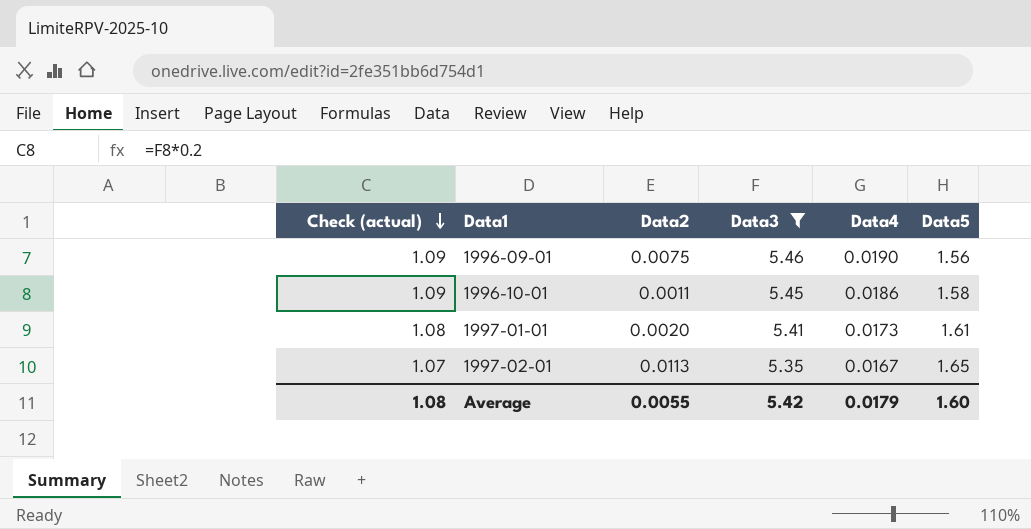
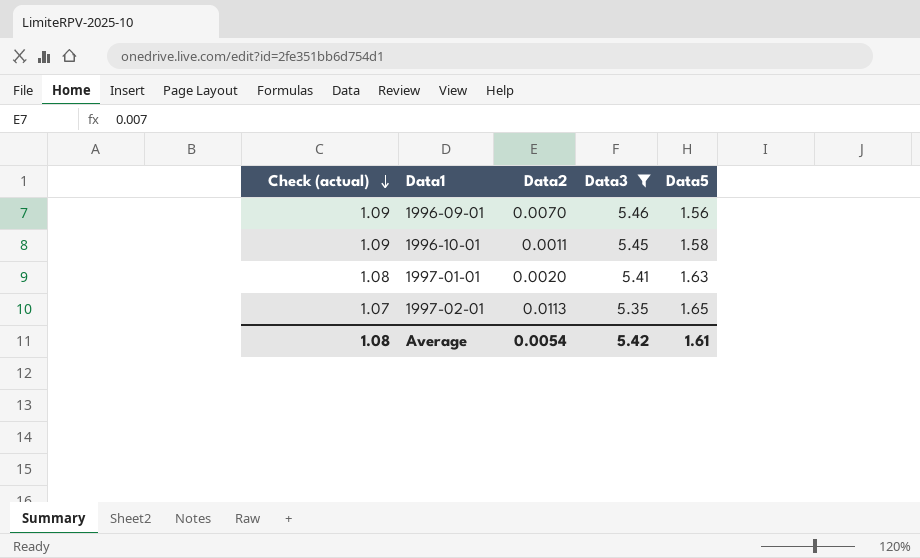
column Data4 | position: 5 -> none
1996-09-01 | Data2: 0.0075 -> 0.0070
1997-01-01 | Data5: 1.61 -> 1.63
Average | Data2: 0.0055 -> 0.0054
Average | Data5: 1.60 -> 1.61

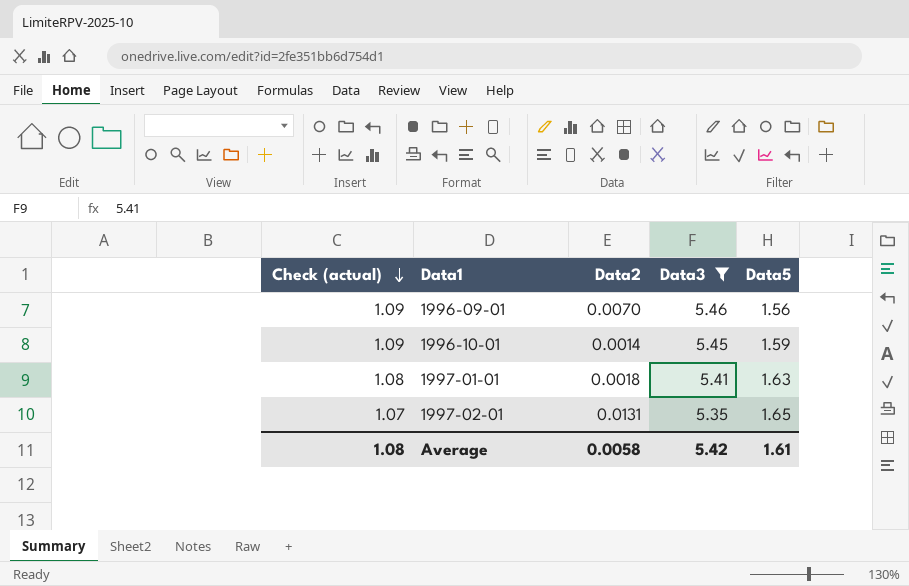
1996-10-01 | Data2: 0.0011 -> 0.0014
1996-10-01 | Data5: 1.58 -> 1.59
1997-01-01 | Data2: 0.0020 -> 0.0018
1997-02-01 | Data2: 0.0113 -> 0.0131
Average | Data2: 0.0054 -> 0.0058

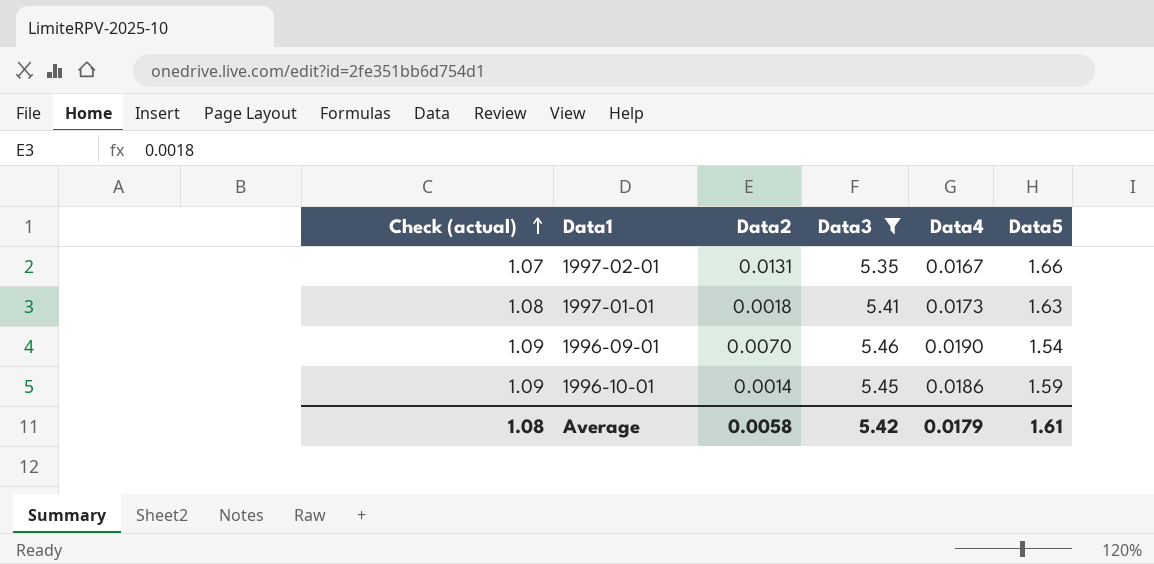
row order: Check (actual) descending -> Check (actual) ascending
column Data4 | position: none -> 5
1997-02-01 | Data5: 1.65 -> 1.66
1996-09-01 | Data5: 1.56 -> 1.54

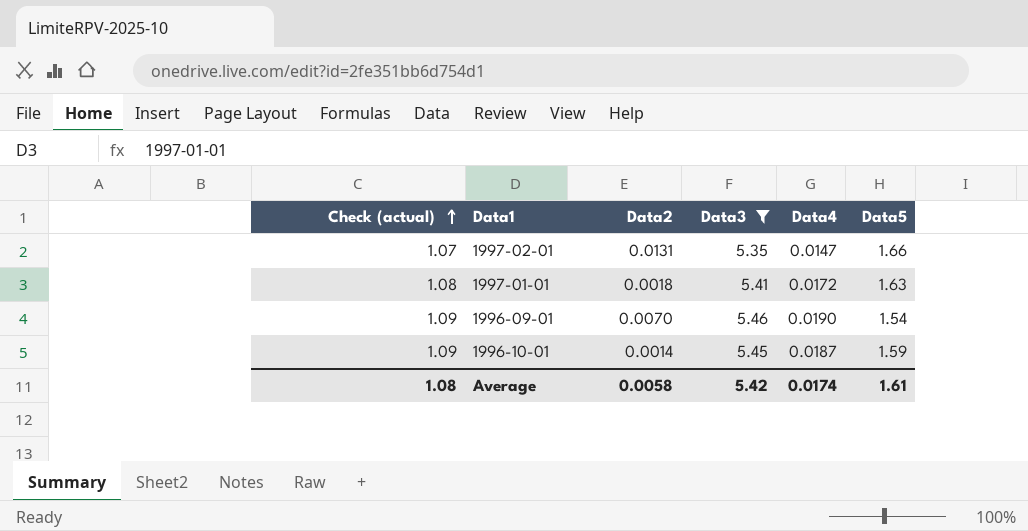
1997-02-01 | Data4: 0.0167 -> 0.0147
1997-01-01 | Data4: 0.0173 -> 0.0172
1996-10-01 | Data4: 0.0186 -> 0.0187
Average | Data4: 0.0179 -> 0.0174

